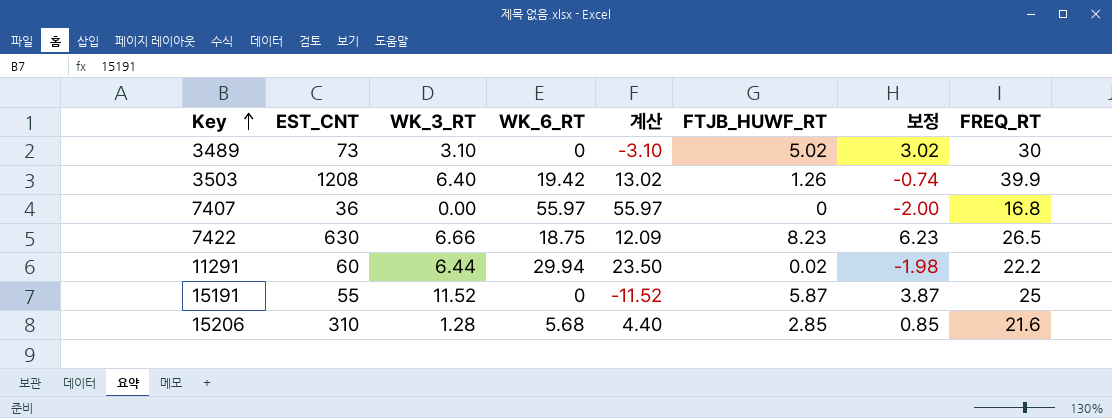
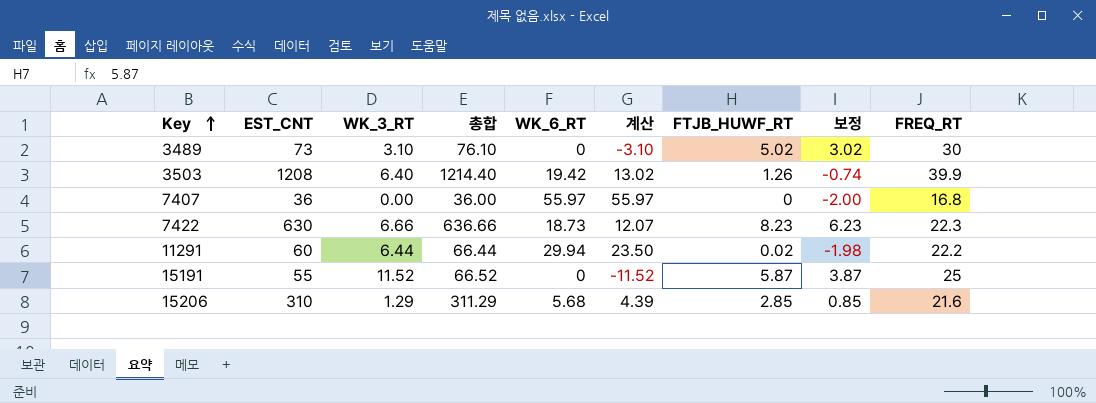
column 총합 | formula: none -> [EST_CNT] + [WK_3_RT]
7422 | WK_6_RT: 18.75 -> 18.73
7422 | 계산: 12.09 -> 12.07
7422 | FREQ_RT: 26.5 -> 22.3
15206 | WK_3_RT: 1.28 -> 1.29
15206 | 계산: 4.40 -> 4.39

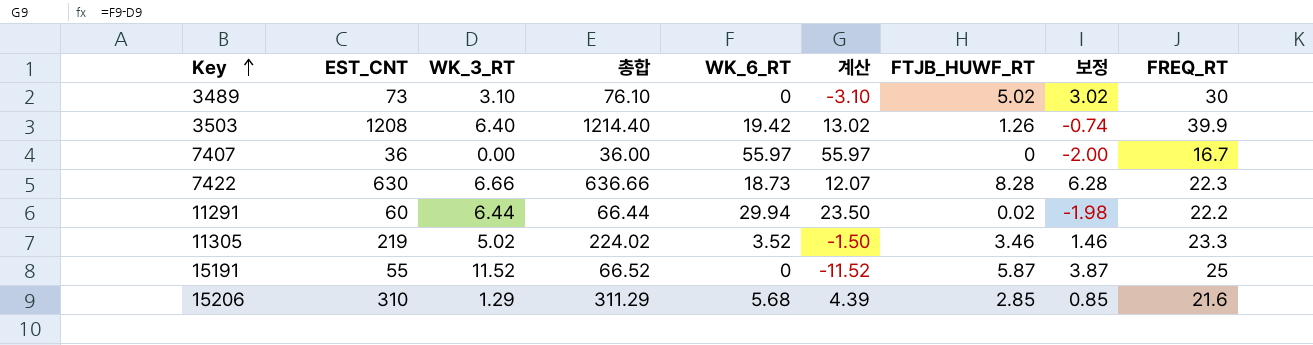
7407 | FREQ_RT: 16.8 -> 16.7
7422 | FTJB_HUWF_RT: 8.23 -> 8.28
7422 | 보정: 6.23 -> 6.28
row 11305: none -> 219 | 5.02 | 224.02 | 3.52 | -1.50 | 3.46 | 1.46 | 23.3

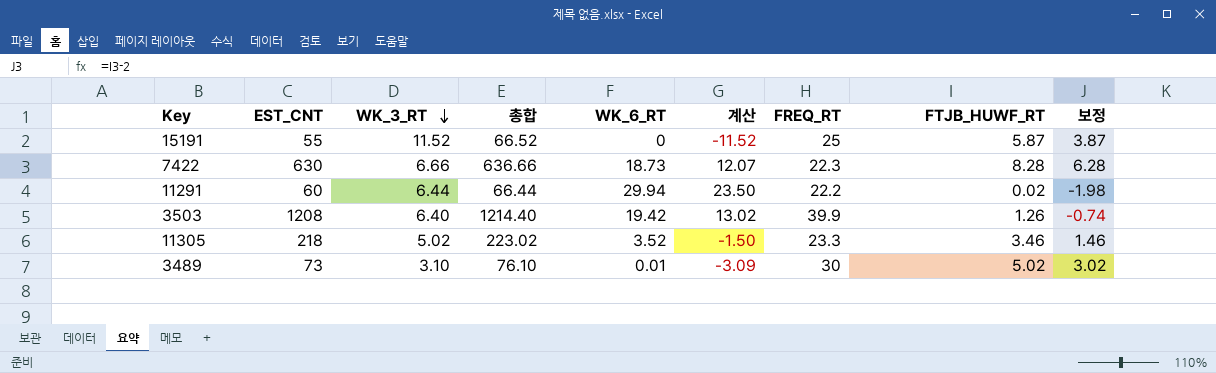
row order: Key ascending -> WK_3_RT descending
column FREQ_RT | position: 9 -> 7
row 7407: 36 | 0.00 | 36.00 | 55.97 | 55.97 | 0 | -2.00 | 16.7 -> none
row 15206: 310 | 1.29 | 311.29 | 5.68 | 4.39 | 2.85 | 0.85 | 21.6 -> none
11305 | EST_CNT: 219 -> 218
11305 | 총합: 224.02 -> 223.02
3489 | WK_6_RT: 0 -> 0.01
3489 | 계산: -3.10 -> -3.09

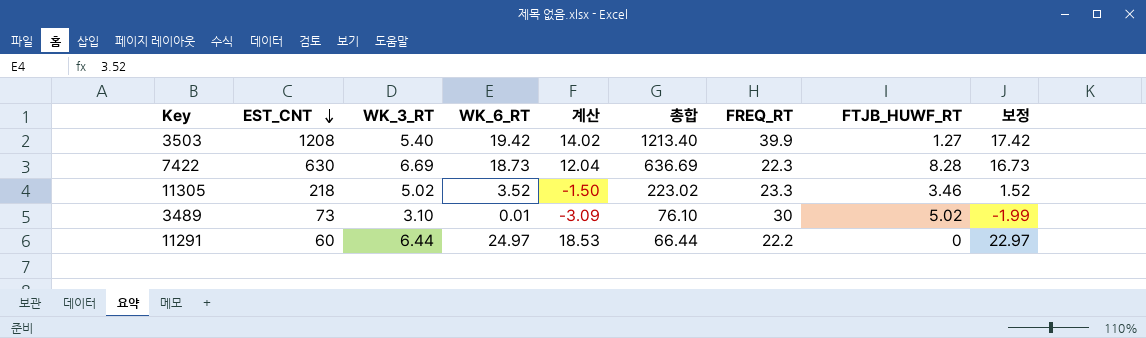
row order: WK_3_RT descending -> EST_CNT descending
column 총합 | position: 4 -> 6
column 보정 | formula: [FTJB_HUWF_RT] - 2 -> [WK_6_RT] - 2
row 15191: 55 | 11.52 | 66.52 | 0 | -11.52 | 25 | 5.87 | 3.87 -> none
3503 | WK_3_RT: 6.40 -> 5.40
3503 | 계산: 13.02 -> 14.02
3503 | 총합: 1214.40 -> 1213.40
3503 | FTJB_HUWF_RT: 1.26 -> 1.27
7422 | WK_3_RT: 6.66 -> 6.69
7422 | 계산: 12.07 -> 12.04
7422 | 총합: 636.66 -> 636.69
11291 | WK_6_RT: 29.94 -> 24.97
11291 | 계산: 23.50 -> 18.53
11291 | FTJB_HUWF_RT: 0.02 -> 0

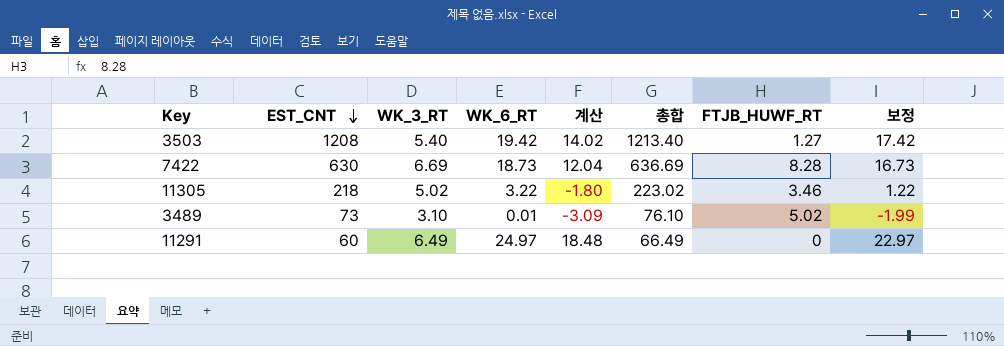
column FREQ_RT | position: 7 -> none
11305 | WK_6_RT: 3.52 -> 3.22
11305 | 계산: -1.50 -> -1.80
11305 | 보정: 1.52 -> 1.22
11291 | WK_3_RT: 6.44 -> 6.49
11291 | 계산: 18.53 -> 18.48
11291 | 총합: 66.44 -> 66.49

